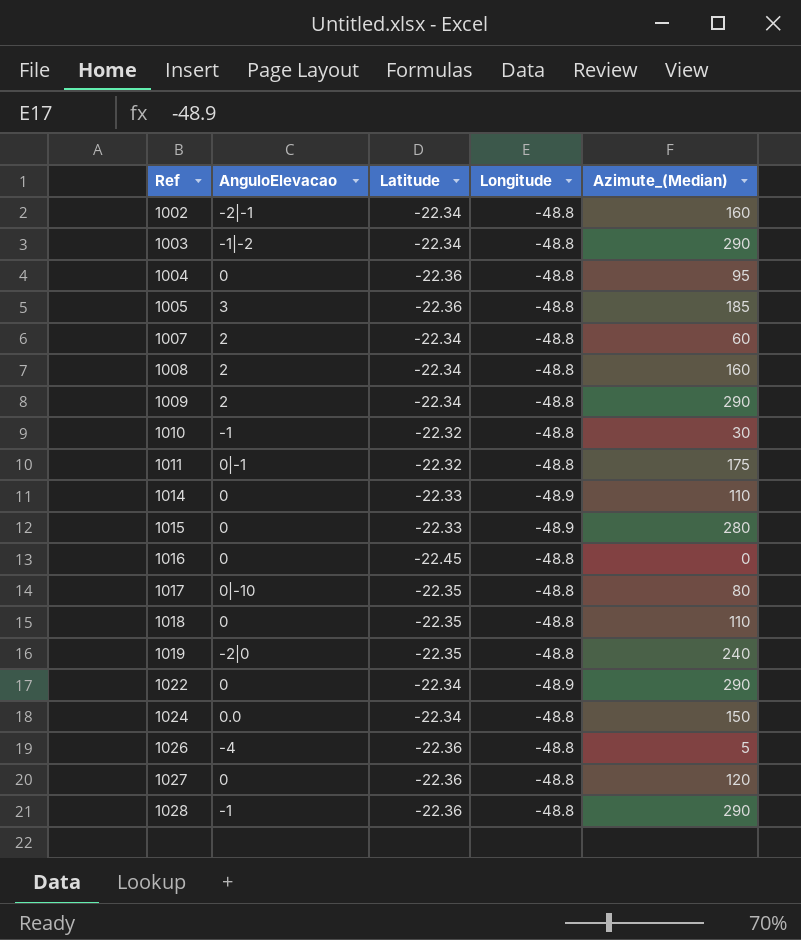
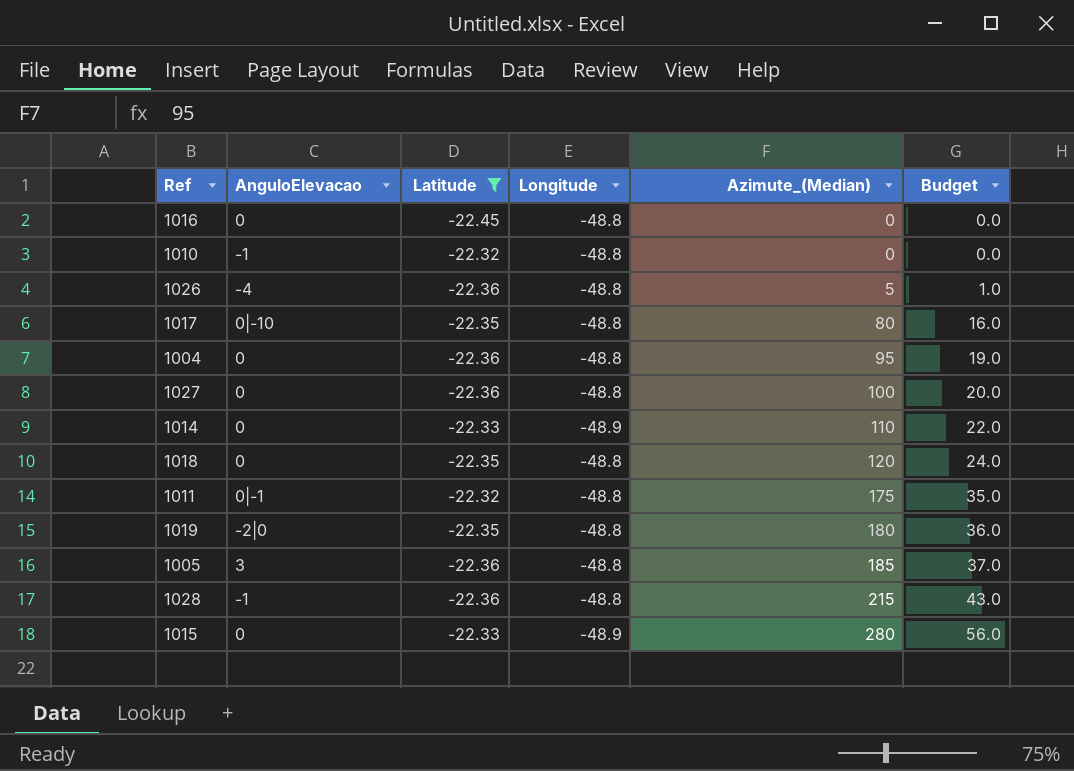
filter: none -> Latitude != -22.34
row order: Ref ascending -> Azimute_(Median) ascending
column Budget | formula: none -> [Azimute_(Median)] * 0.2
1010 | Azimute_(Median): 30 -> 0
1027 | Azimute_(Median): 120 -> 100
1018 | Azimute_(Median): 110 -> 120
1019 | Azimute_(Median): 240 -> 180
1028 | Azimute_(Median): 290 -> 215

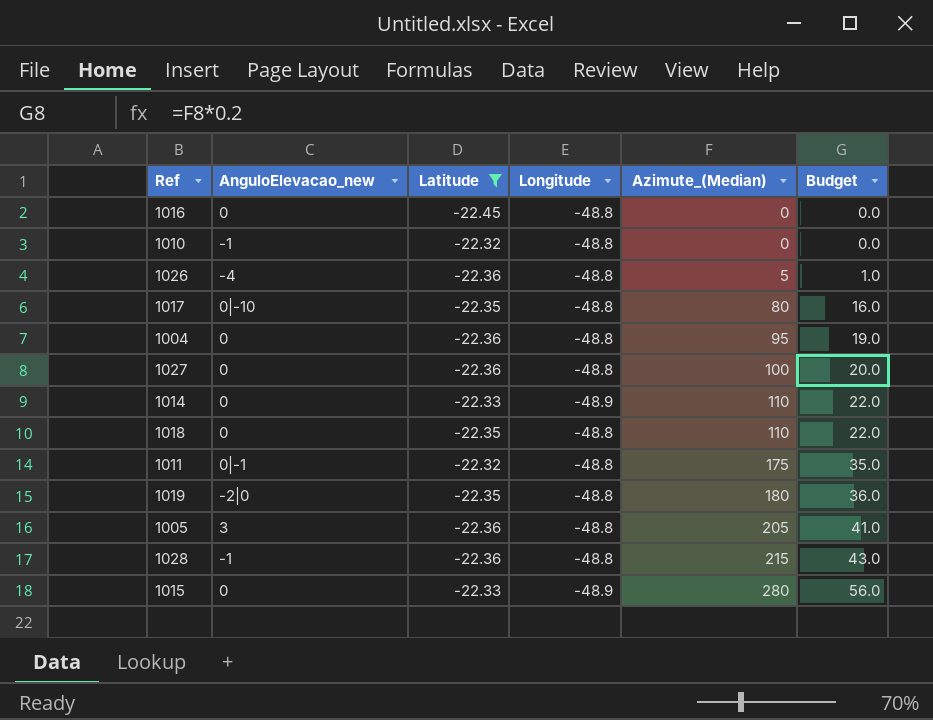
column name: AnguloElevacao -> AnguloElevacao_new
1018 | Azimute_(Median): 120 -> 110
1018 | Budget: 24.0 -> 22.0
1005 | Azimute_(Median): 185 -> 205
1005 | Budget: 37.0 -> 41.0

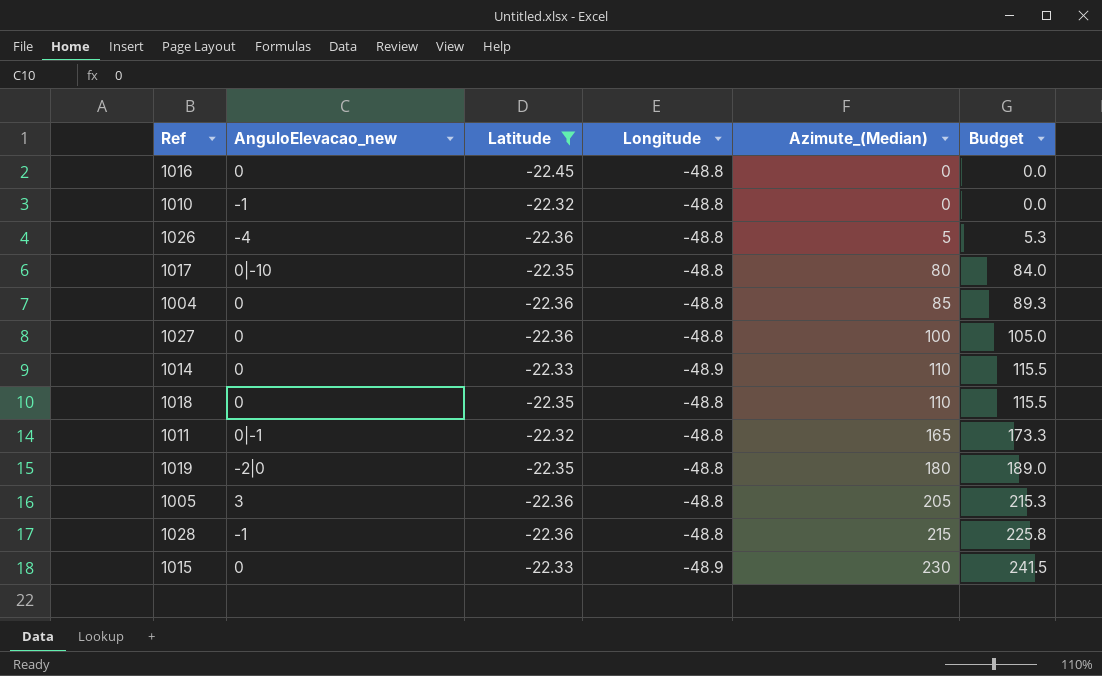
column Budget | formula: [Azimute_(Median)] * 0.2 -> [Azimute_(Median)] * 1.05
1004 | Azimute_(Median): 95 -> 85
1011 | Azimute_(Median): 175 -> 165
1015 | Azimute_(Median): 280 -> 230

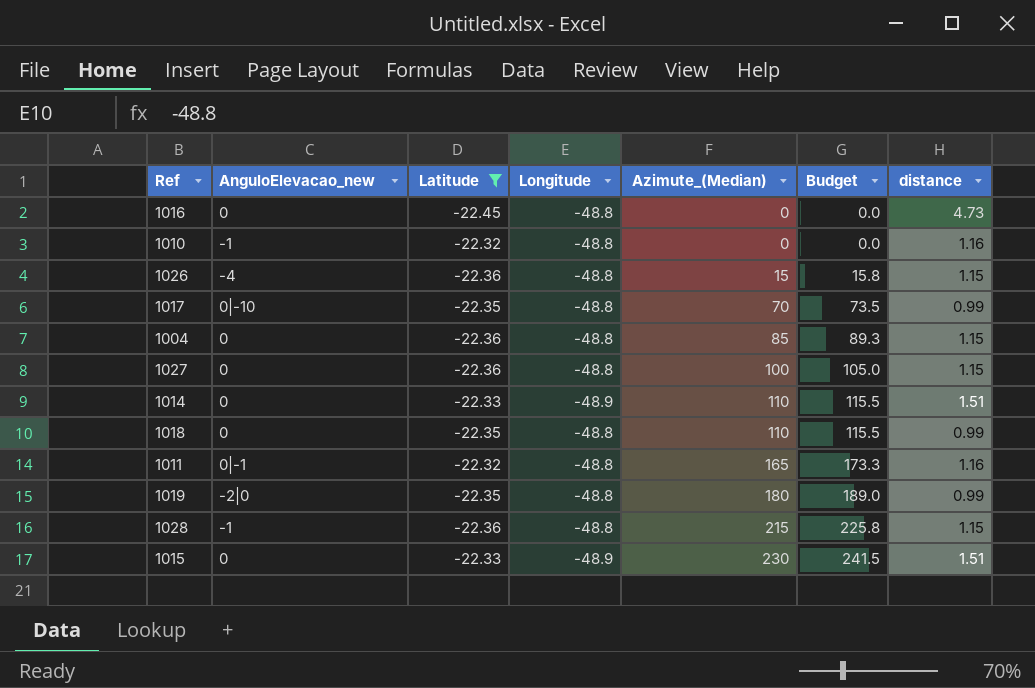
column distance | position: none -> 7
row 1005: 3 | -22.36 | -48.8 | 205 | 215.3 -> none
1026 | Azimute_(Median): 5 -> 15
1026 | Budget: 5.3 -> 15.8
1017 | Azimute_(Median): 80 -> 70
1017 | Budget: 84.0 -> 73.5

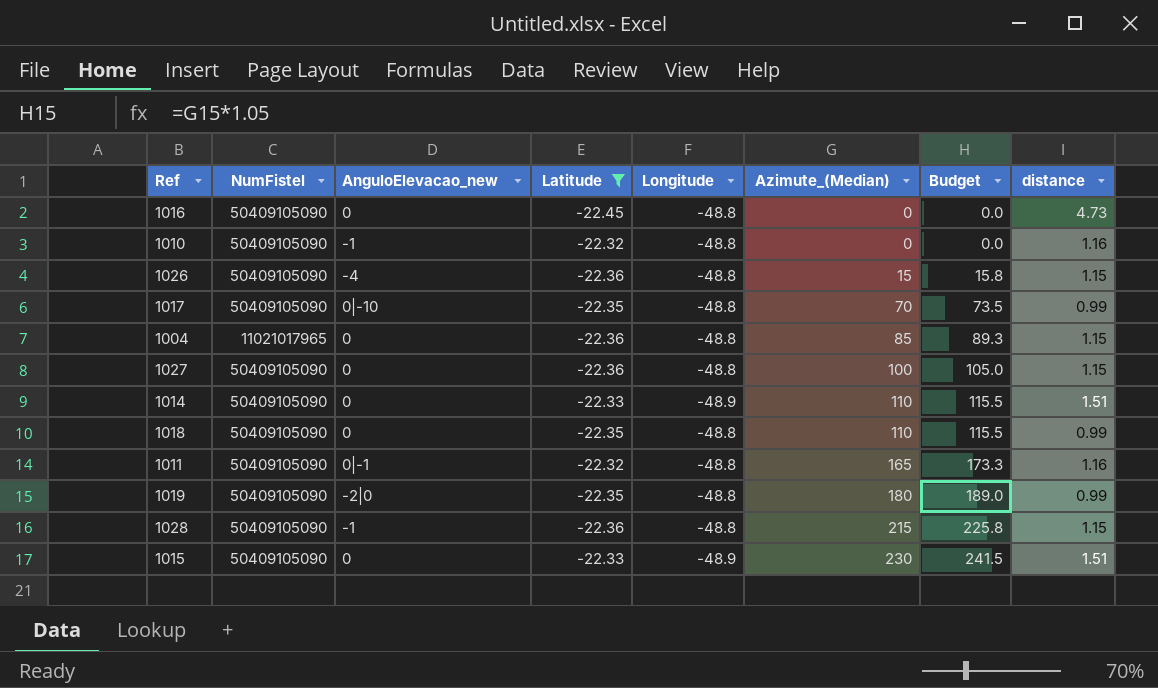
column NumFistel | position: none -> 2

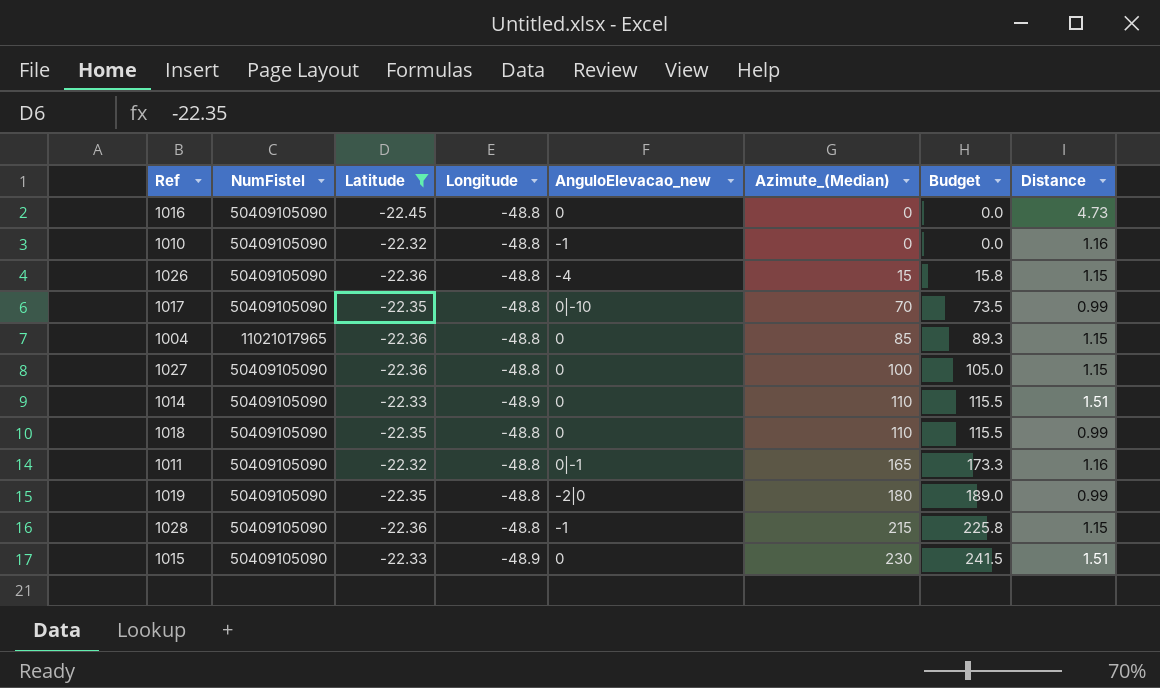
column AnguloElevacao_new | position: 3 -> 5
column name: distance -> Distance

